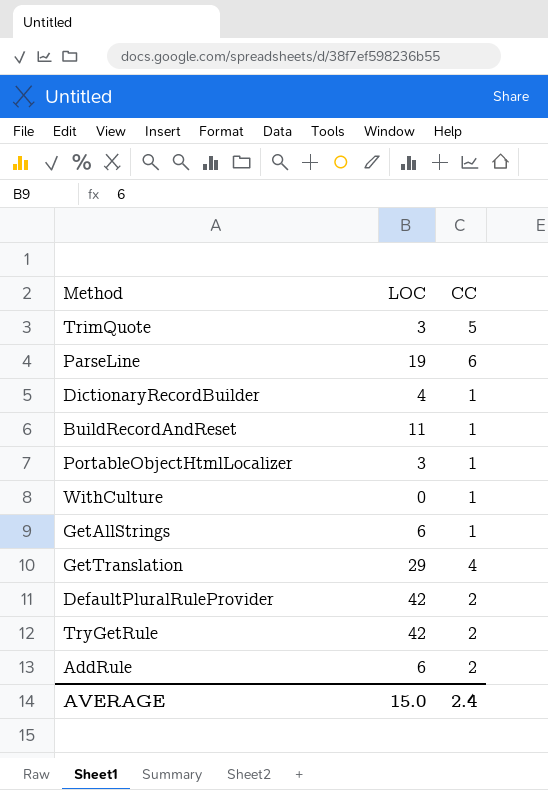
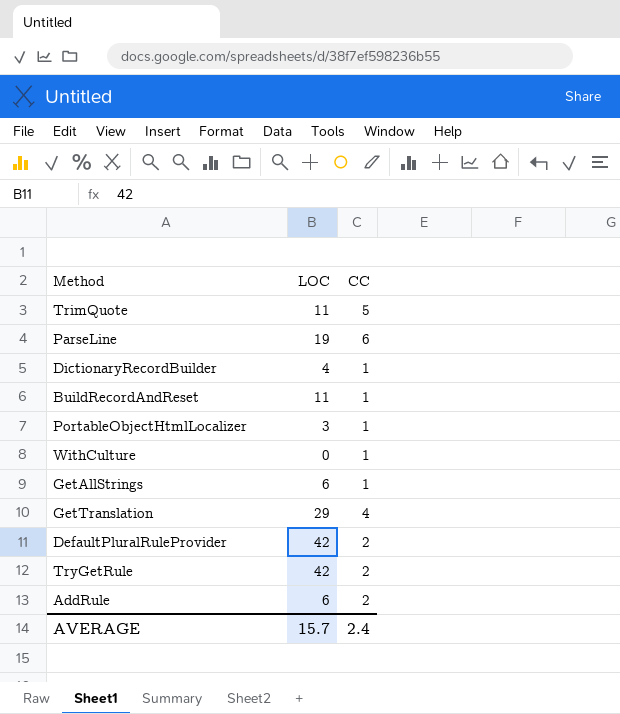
TrimQuote | LOC: 3 -> 11
AVERAGE | LOC: 15.0 -> 15.7

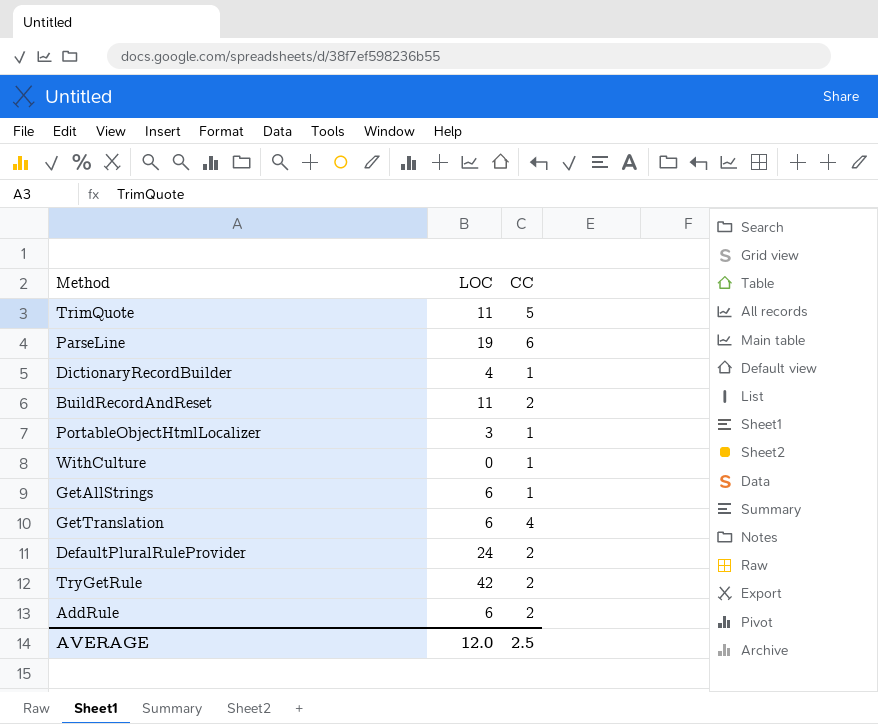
BuildRecordAndReset | CC: 1 -> 2
GetTranslation | LOC: 29 -> 6
DefaultPluralRuleProvider | LOC: 42 -> 24
AVERAGE | LOC: 15.7 -> 12.0
AVERAGE | CC: 2.4 -> 2.5

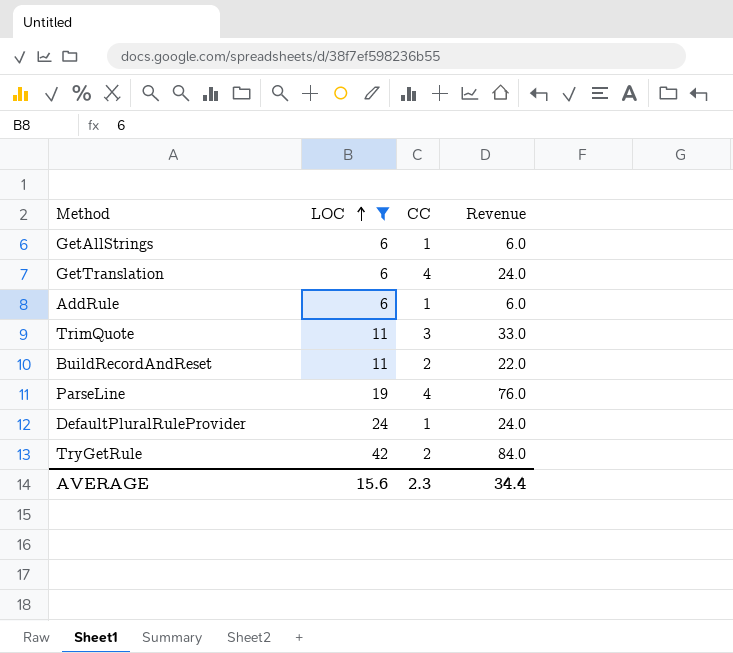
filter: none -> LOC >= 6
row order: none -> LOC ascending
column Revenue | formula: none -> [LOC] * [CC]
AddRule | CC: 2 -> 1
TrimQuote | CC: 5 -> 3
ParseLine | CC: 6 -> 4
DefaultPluralRuleProvider | CC: 2 -> 1
AVERAGE | LOC: 12.0 -> 15.6
AVERAGE | CC: 2.5 -> 2.3

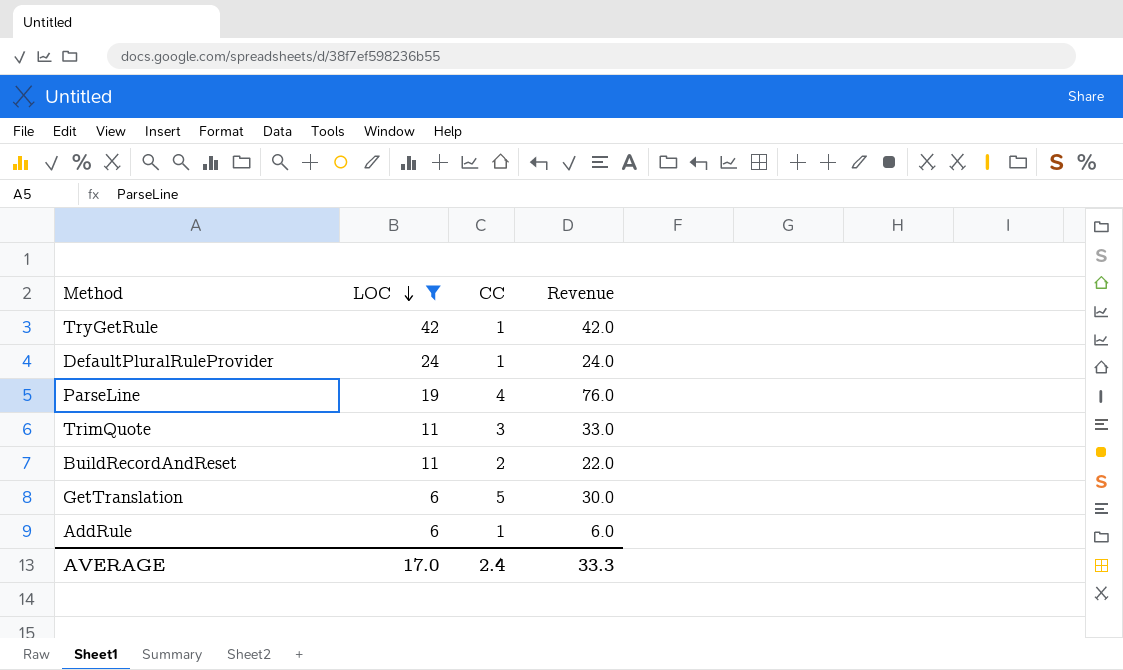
row order: LOC ascending -> LOC descending
row GetAllStrings: 6 | 1 | 6.0 -> none
TryGetRule | CC: 2 -> 1
TryGetRule | Revenue: 84.0 -> 42.0
GetTranslation | CC: 4 -> 5
GetTranslation | Revenue: 24.0 -> 30.0
AVERAGE | LOC: 15.6 -> 17.0
AVERAGE | CC: 2.3 -> 2.4
AVERAGE | Revenue: 34.4 -> 33.3

